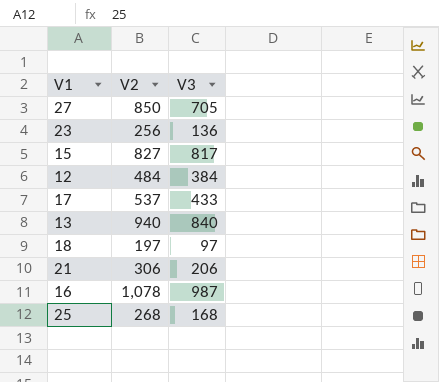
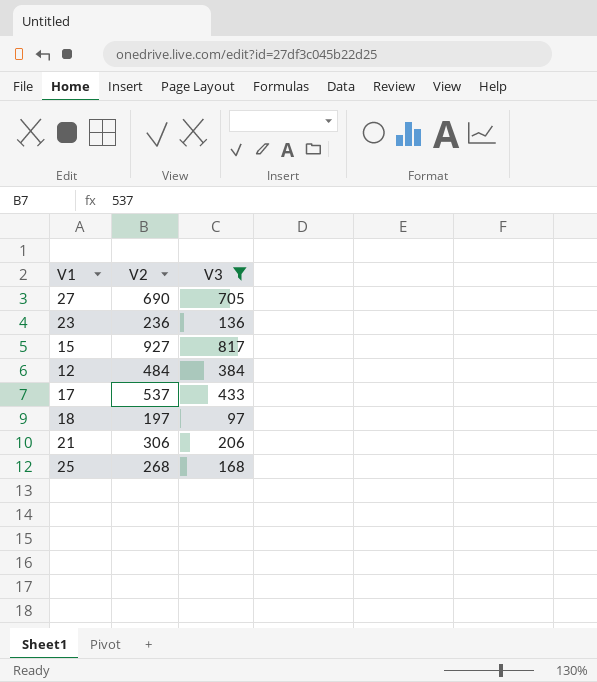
filter: none -> V3 <= 817
27 | V2: 850 -> 690
23 | V2: 256 -> 236
15 | V2: 827 -> 927

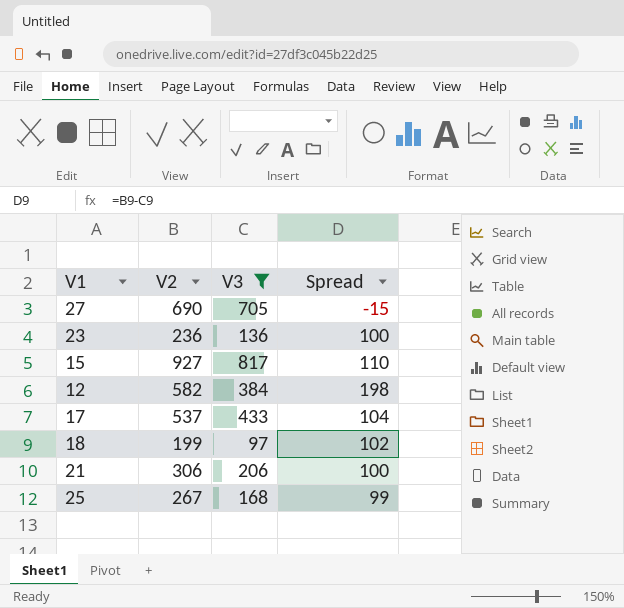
column Spread | formula: none -> [V2] - [V3]
12 | V2: 484 -> 582
18 | V2: 197 -> 199
25 | V2: 268 -> 267

